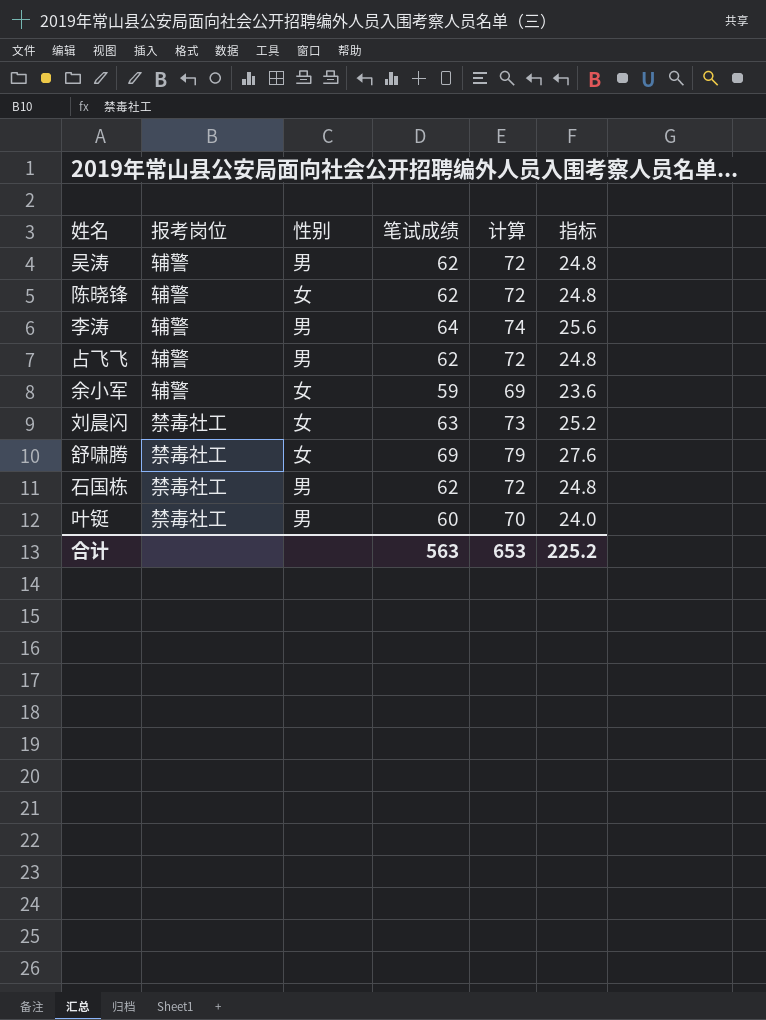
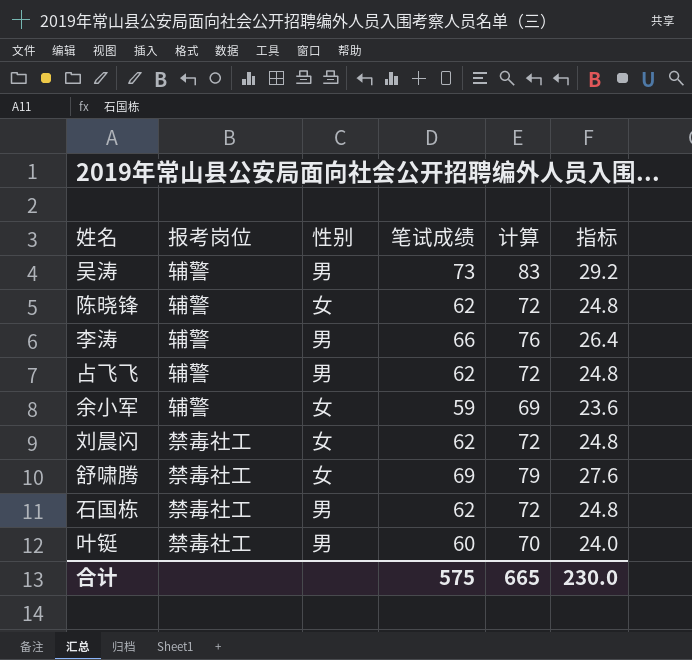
吴涛 | 笔试成绩: 62 -> 73
吴涛 | 计算: 72 -> 83
吴涛 | 指标: 24.8 -> 29.2
李涛 | 笔试成绩: 64 -> 66
李涛 | 计算: 74 -> 76
李涛 | 指标: 25.6 -> 26.4
刘晨闪 | 笔试成绩: 63 -> 62
刘晨闪 | 计算: 73 -> 72
刘晨闪 | 指标: 25.2 -> 24.8
合计 | 笔试成绩: 563 -> 575
合计 | 计算: 653 -> 665
合计 | 指标: 225.2 -> 230.0

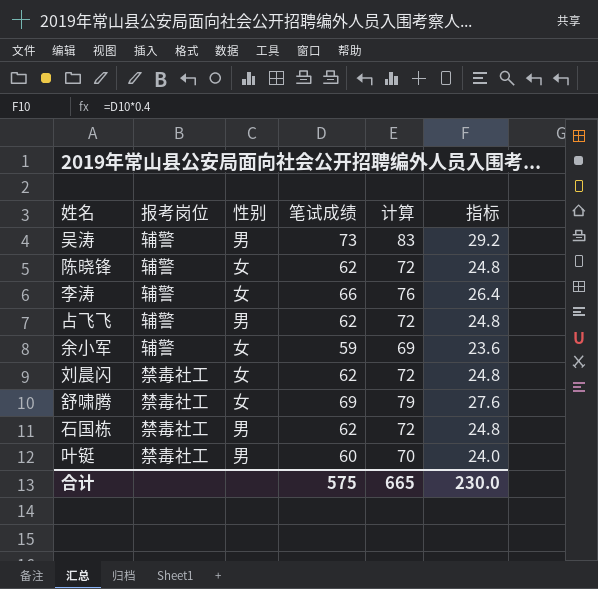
李涛 | 性别: 男 -> 女

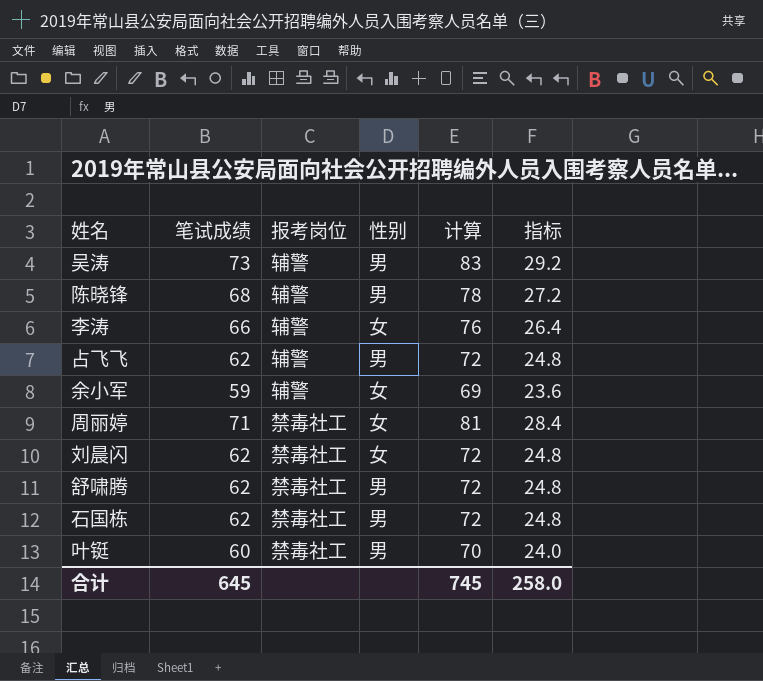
column 笔试成绩 | position: 4 -> 2
陈晓锋 | 笔试成绩: 62 -> 68
陈晓锋 | 性别: 女 -> 男
陈晓锋 | 计算: 72 -> 78
陈晓锋 | 指标: 24.8 -> 27.2
row 周丽婷: none -> 71 | 禁毒社工 | 女 | 81 | 28.4
舒啸腾 | 笔试成绩: 69 -> 62
舒啸腾 | 性别: 女 -> 男
舒啸腾 | 计算: 79 -> 72
舒啸腾 | 指标: 27.6 -> 24.8
合计 | 笔试成绩: 575 -> 645
合计 | 计算: 665 -> 745
合计 | 指标: 230.0 -> 258.0

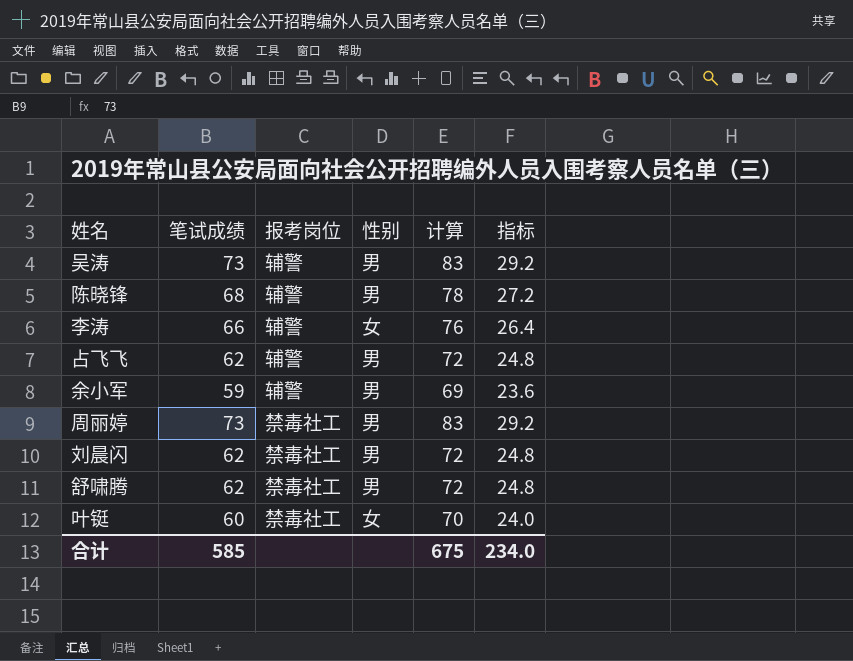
row 石国栋: 62 | 禁毒社工 | 男 | 72 | 24.8 -> none
余小军 | 性别: 女 -> 男
周丽婷 | 笔试成绩: 71 -> 73
周丽婷 | 性别: 女 -> 男
周丽婷 | 计算: 81 -> 83
周丽婷 | 指标: 28.4 -> 29.2
刘晨闪 | 性别: 女 -> 男
叶铤 | 性别: 男 -> 女
合计 | 笔试成绩: 645 -> 585
合计 | 计算: 745 -> 675
合计 | 指标: 258.0 -> 234.0

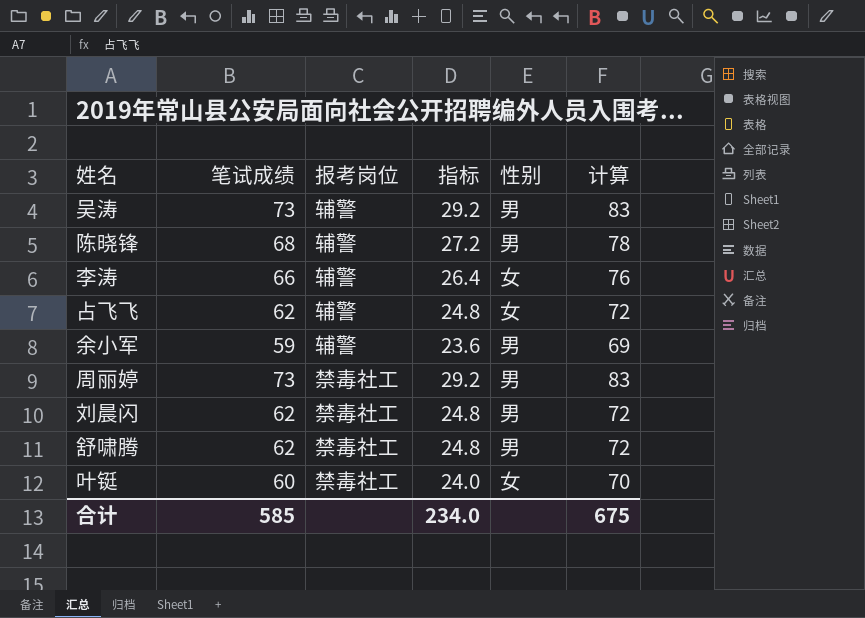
column 指标 | position: 6 -> 4
占飞飞 | 性别: 男 -> 女

